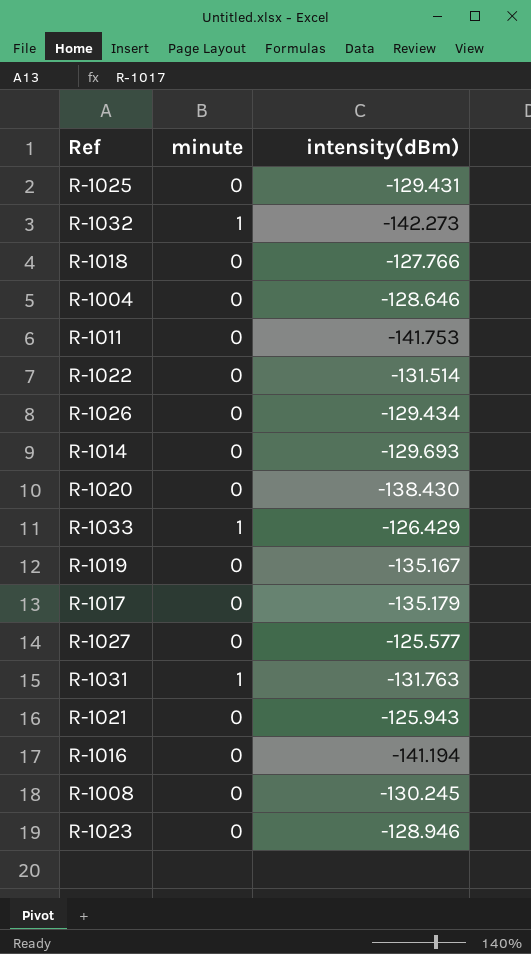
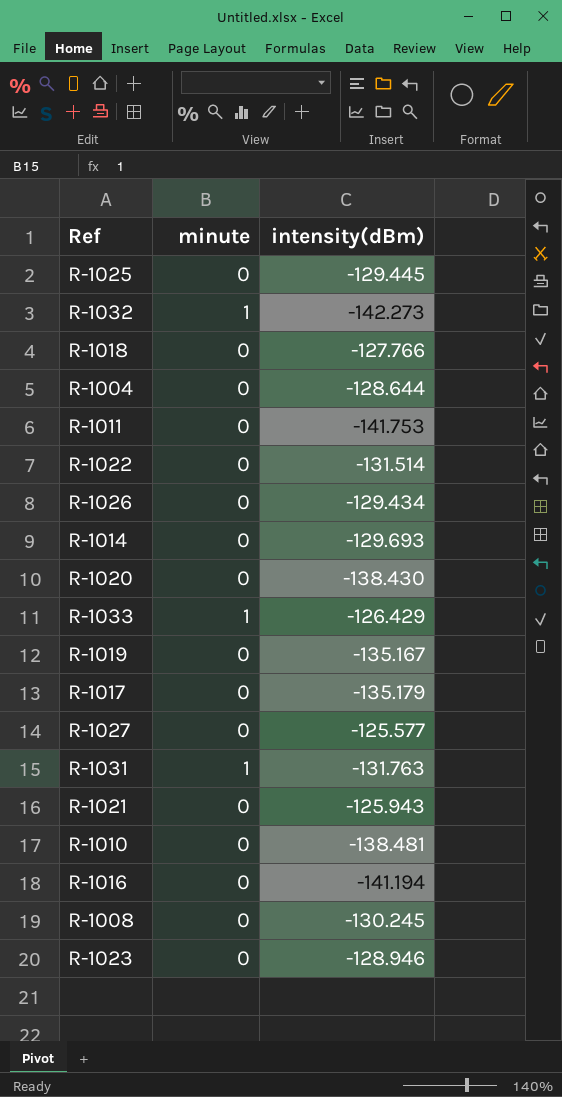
R-1025 | intensity(dBm): -129.431 -> -129.445
R-1004 | intensity(dBm): -128.646 -> -128.644
row R-1010: none -> 0 | -138.481

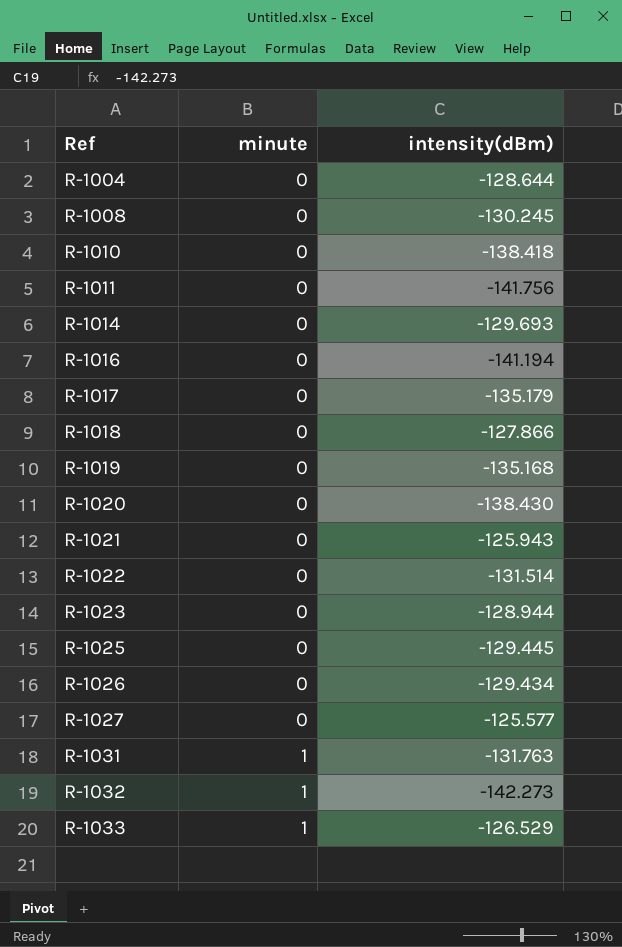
row order: none -> Ref ascending
R-1010 | intensity(dBm): -138.481 -> -138.418
R-1011 | intensity(dBm): -141.753 -> -141.756
R-1018 | intensity(dBm): -127.766 -> -127.866
R-1019 | intensity(dBm): -135.167 -> -135.168
R-1023 | intensity(dBm): -128.946 -> -128.944
R-1033 | intensity(dBm): -126.429 -> -126.529

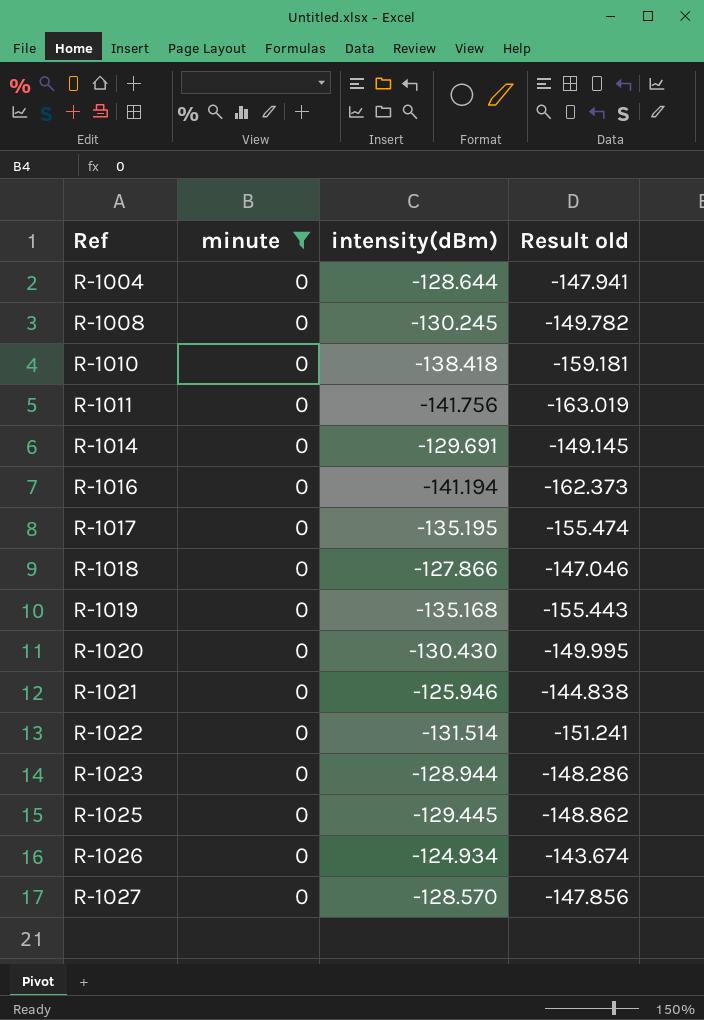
filter: none -> minute = 0
column Result old | formula: none -> [intensity(dBm)] * 1.15
R-1014 | intensity(dBm): -129.693 -> -129.691
R-1017 | intensity(dBm): -135.179 -> -135.195
R-1020 | intensity(dBm): -138.430 -> -130.430
R-1021 | intensity(dBm): -125.943 -> -125.946
R-1026 | intensity(dBm): -129.434 -> -124.934
R-1027 | intensity(dBm): -125.577 -> -128.570

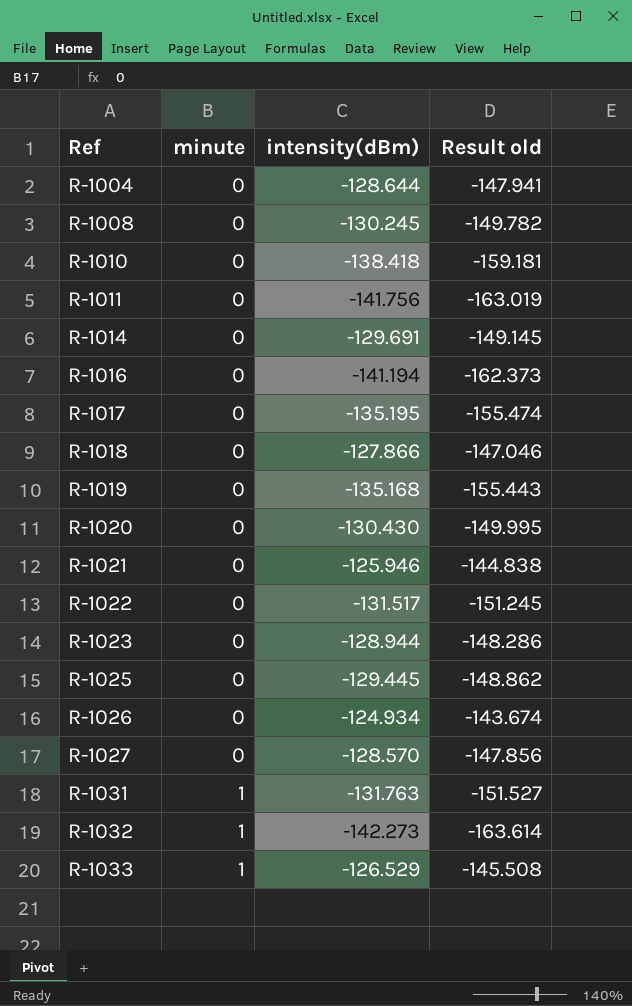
filter: minute = 0 -> none
R-1022 | intensity(dBm): -131.514 -> -131.517
R-1022 | Result old: -151.241 -> -151.245

